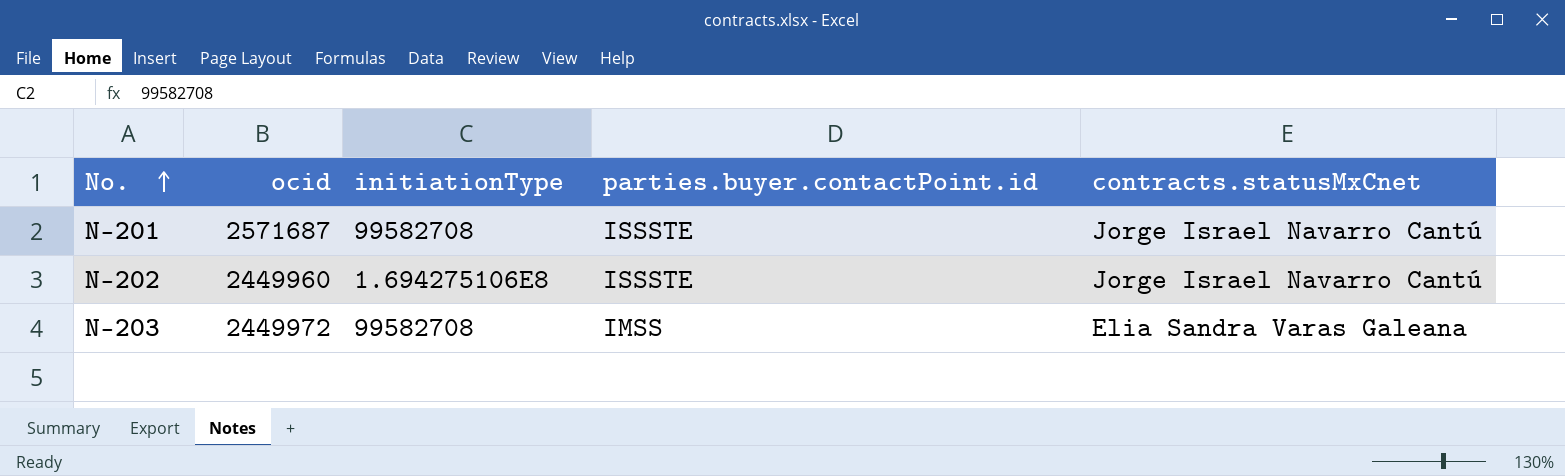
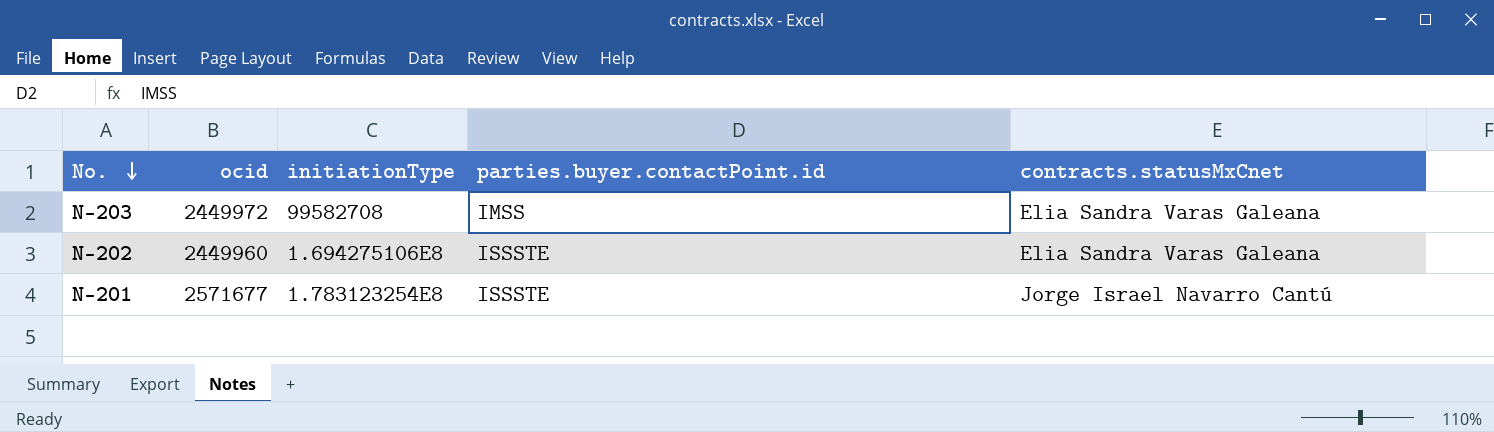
row order: No. ascending -> No. descending
N-202 | contracts.statusMxCnet: Jorge Israel Navarro Cantú -> Elia Sandra Varas Galeana
N-201 | ocid: 2571687 -> 2571677
N-201 | initiationType: 99582708 -> 1.783123254E8

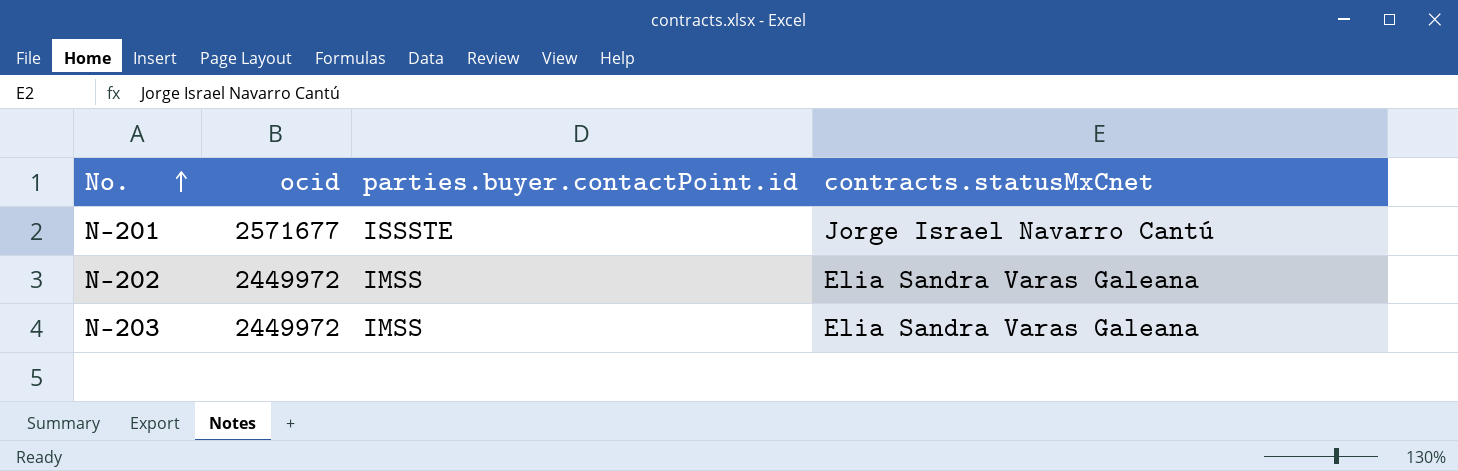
row order: No. descending -> No. ascending
column initiationType | position: 3 -> none
N-202 | ocid: 2449960 -> 2449972
N-202 | parties.buyer.contactPoint.id: ISSSTE -> IMSS

